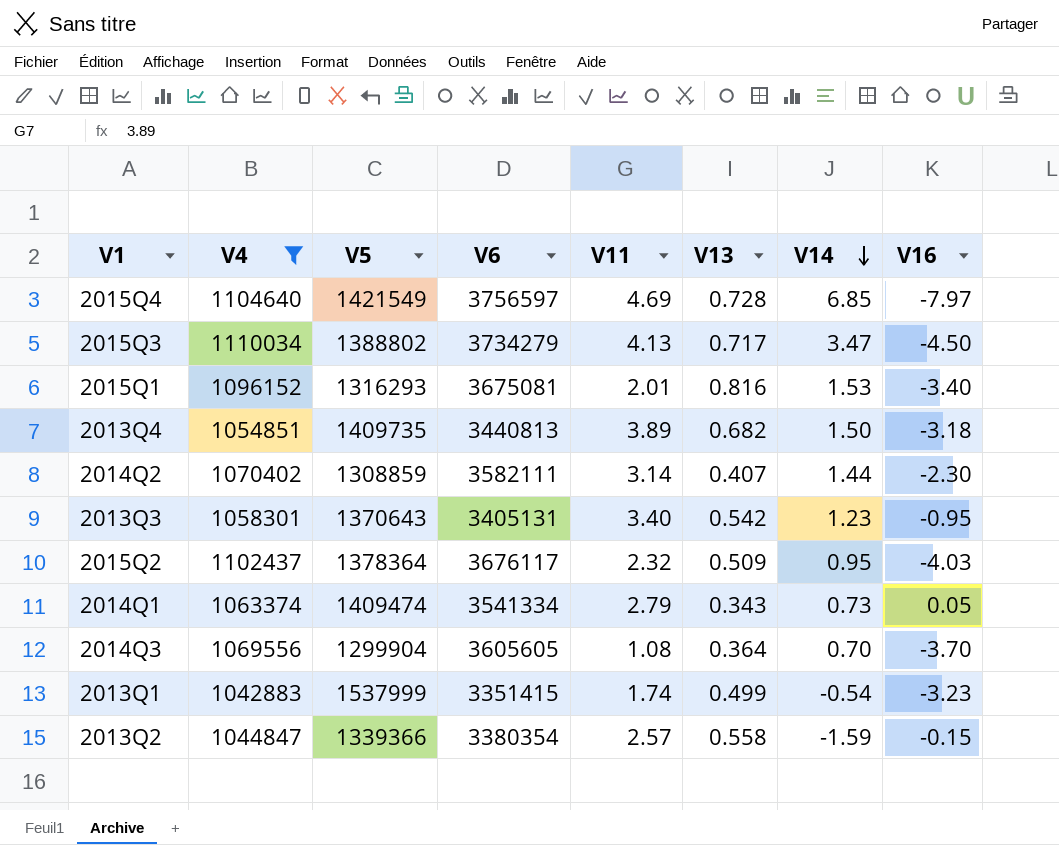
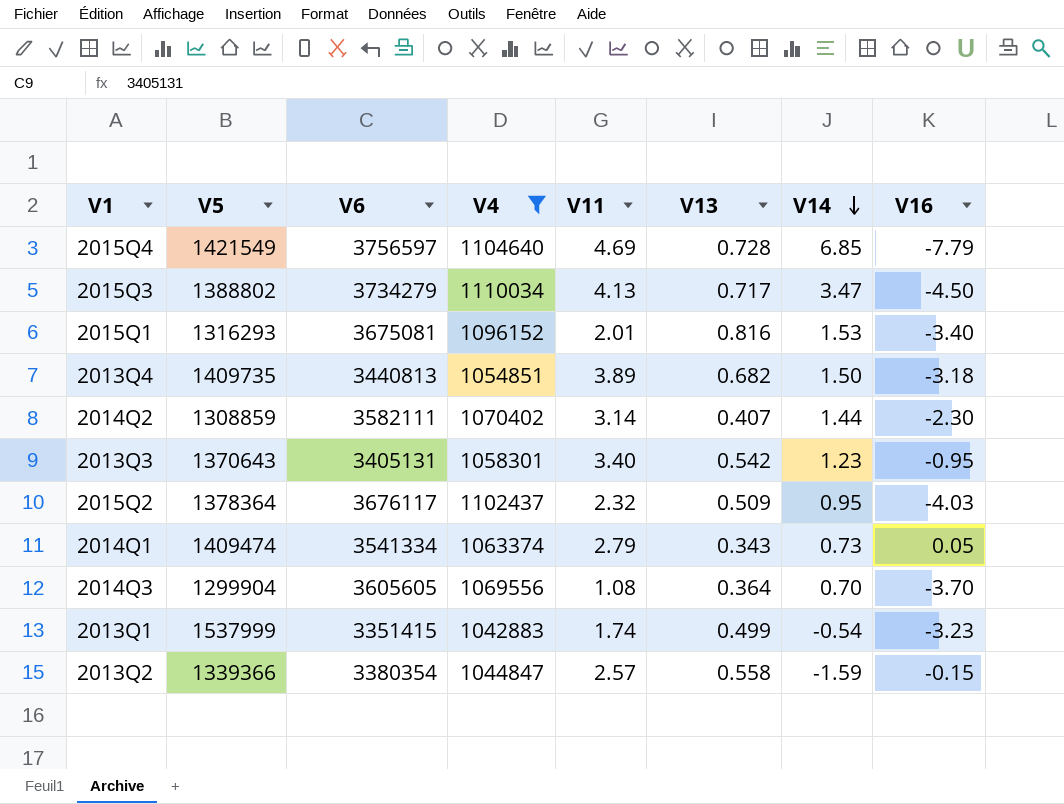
column V4 | position: 2 -> 4
2015Q4 | V16: -7.97 -> -7.79

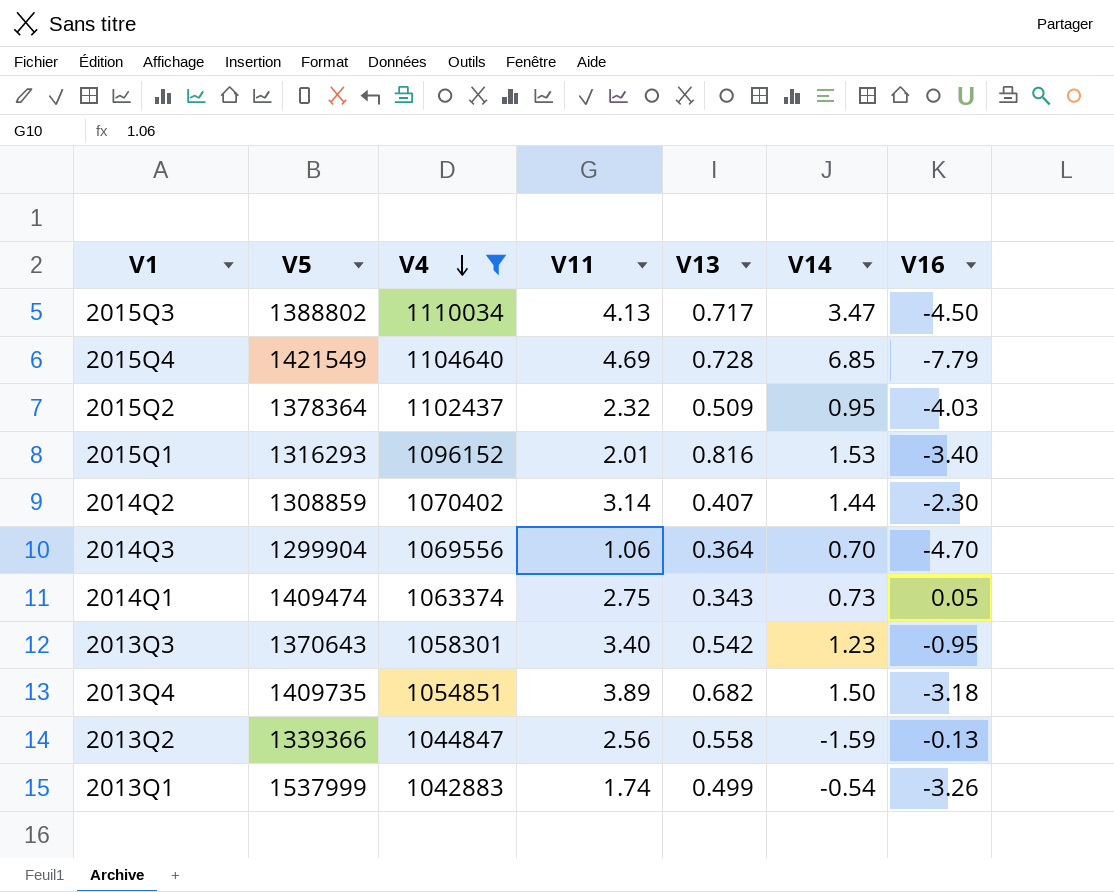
row order: V14 descending -> V4 descending
column V6 | position: 3 -> none
2014Q3 | V11: 1.08 -> 1.06
2014Q3 | V16: -3.70 -> -4.70
2014Q1 | V11: 2.79 -> 2.75
2013Q2 | V11: 2.57 -> 2.56
2013Q2 | V16: -0.15 -> -0.13
2013Q1 | V16: -3.23 -> -3.26

